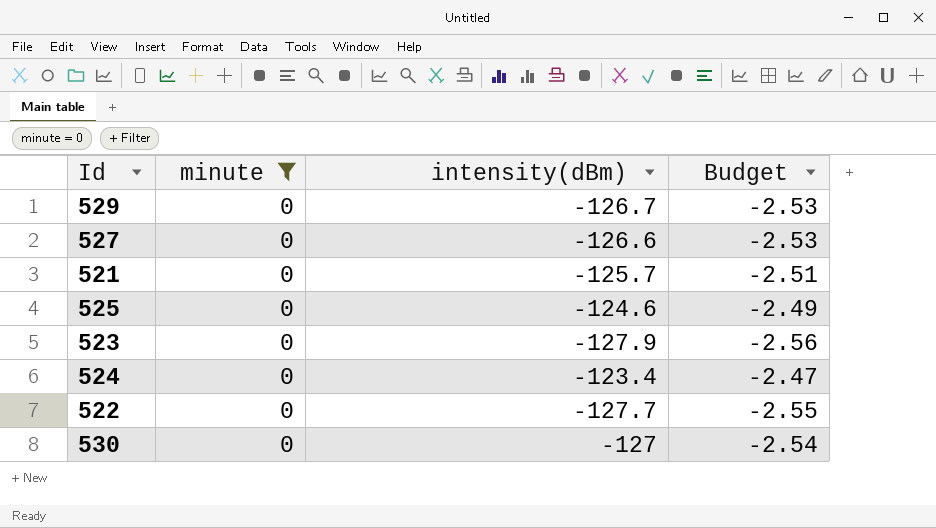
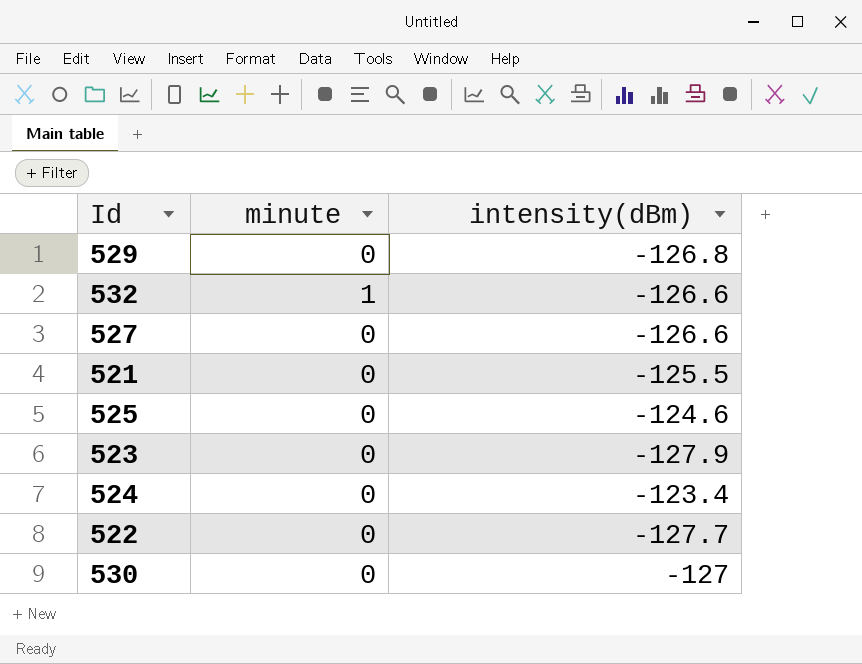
filter: minute = 0 -> none
column Budget | formula: [intensity(dBm)] * 0.02 -> none
529 | intensity(dBm): -126.7 -> -126.8
521 | intensity(dBm): -125.7 -> -125.5

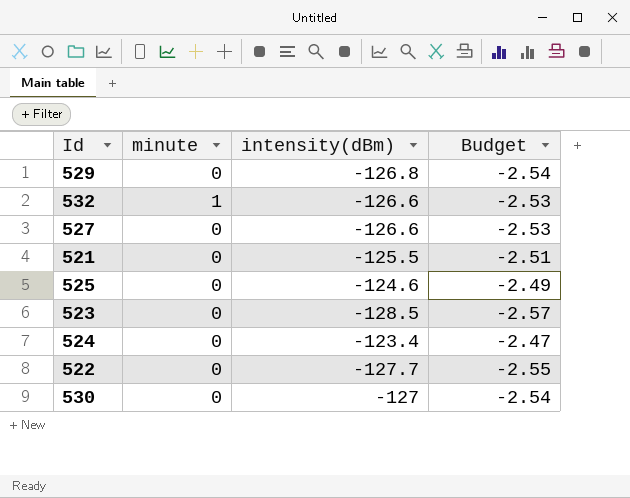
column Budget | formula: none -> [intensity(dBm)] * 0.02
523 | intensity(dBm): -127.9 -> -128.5

